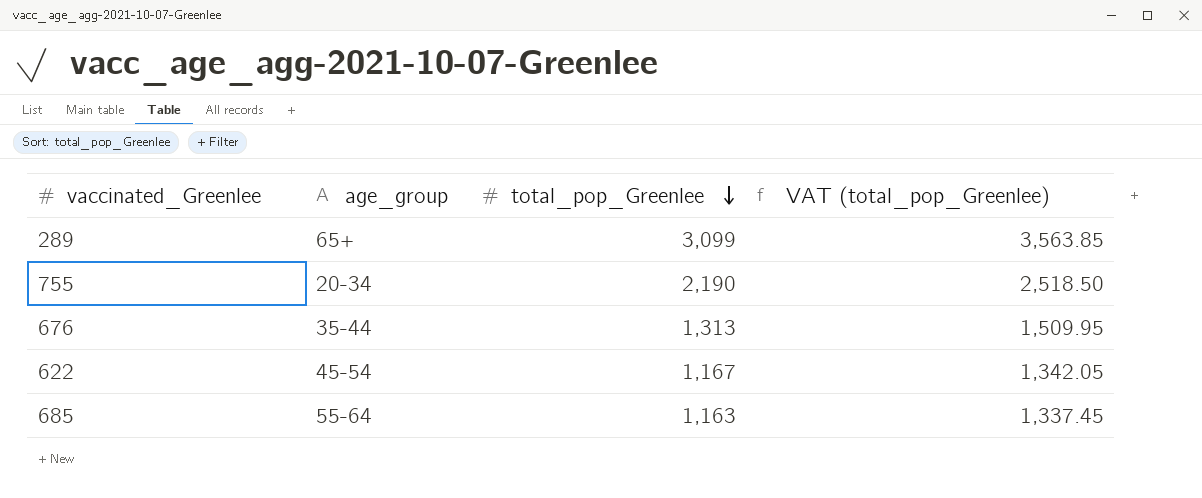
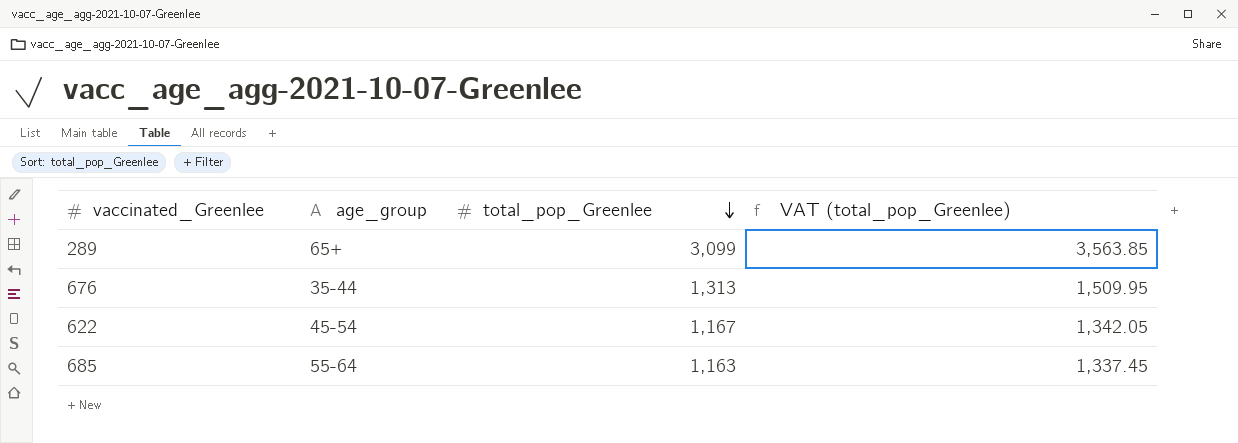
row 755: 20-34 | 2,190 | 2,518.50 -> none

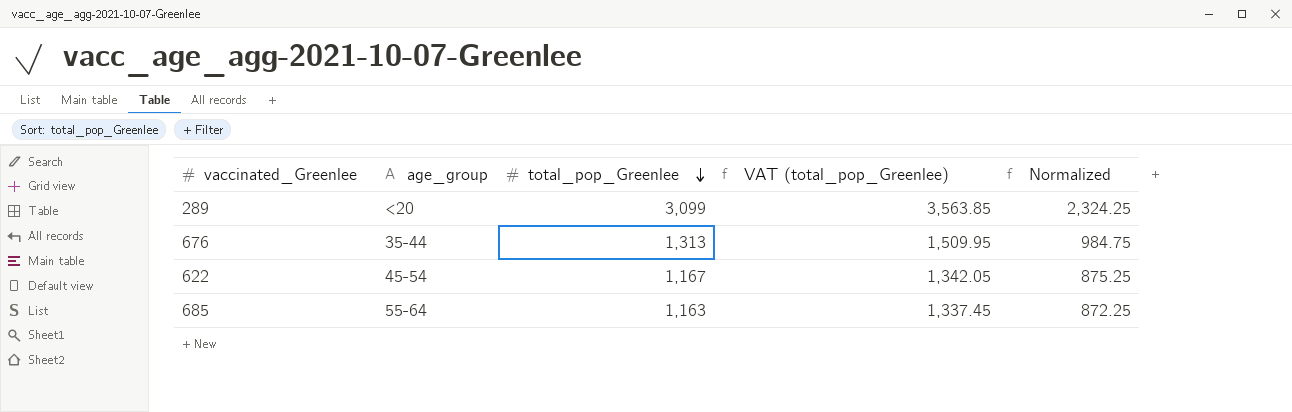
column Normalized | formula: none -> [total_pop_Greenlee] * 0.75
289 | age_group: 65+ -> <20

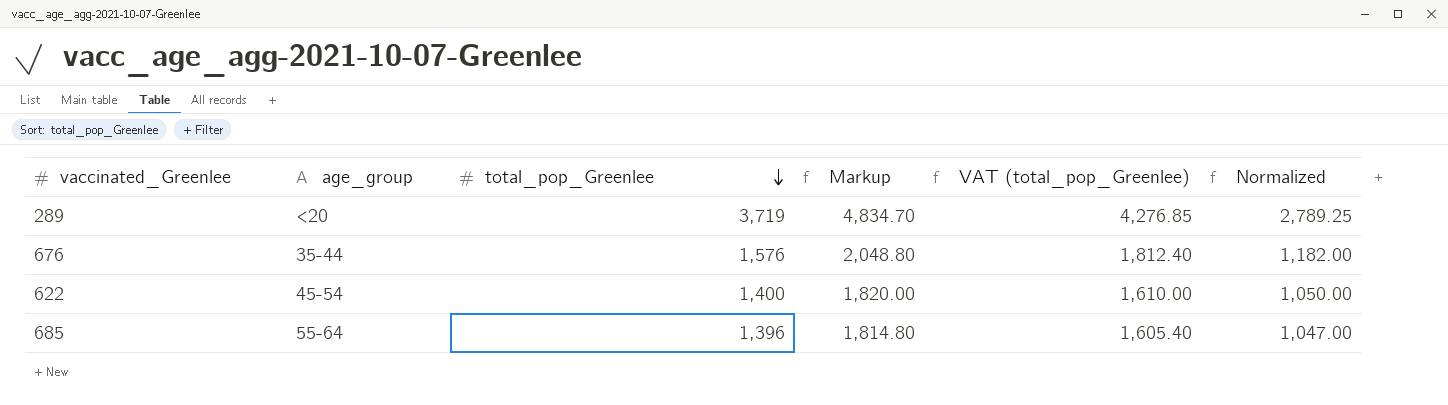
column Markup | formula: none -> [total_pop_Greenlee] * 1.3
289 | total_pop_Greenlee: 3,099 -> 3,719
289 | VAT (total_pop_Greenlee): 3,563.85 -> 4,276.85
289 | Normalized: 2,324.25 -> 2,789.25
676 | total_pop_Greenlee: 1,313 -> 1,576
676 | VAT (total_pop_Greenlee): 1,509.95 -> 1,812.40
676 | Normalized: 984.75 -> 1,182.00
622 | total_pop_Greenlee: 1,167 -> 1,400
622 | VAT (total_pop_Greenlee): 1,342.05 -> 1,610.00
622 | Normalized: 875.25 -> 1,050.00
685 | total_pop_Greenlee: 1,163 -> 1,396
685 | VAT (total_pop_Greenlee): 1,337.45 -> 1,605.40
685 | Normalized: 872.25 -> 1,047.00

